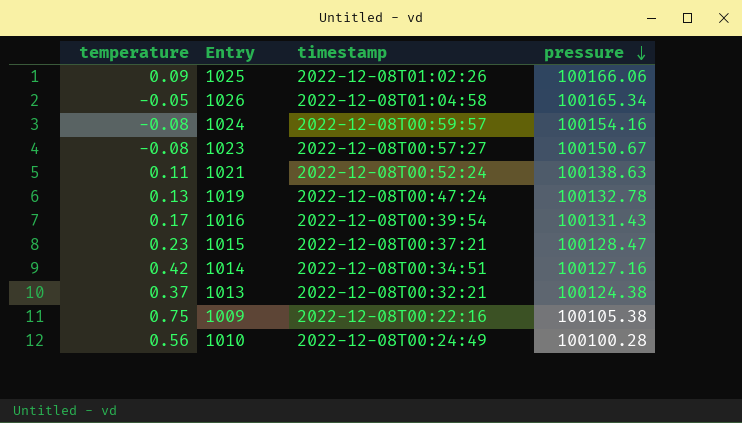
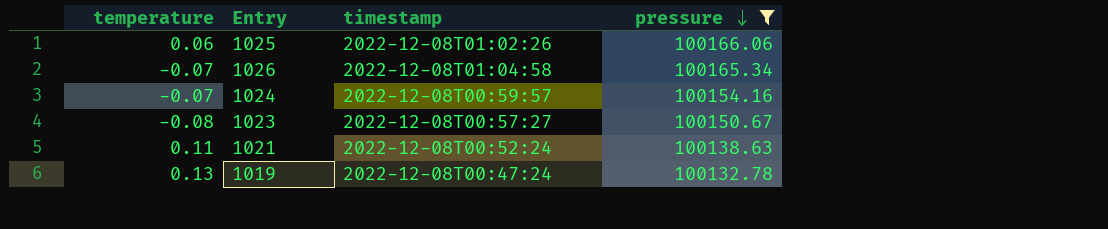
filter: none -> pressure >= 100132.78
1025 | temperature: 0.09 -> 0.06
1026 | temperature: -0.05 -> -0.07
1024 | temperature: -0.08 -> -0.07

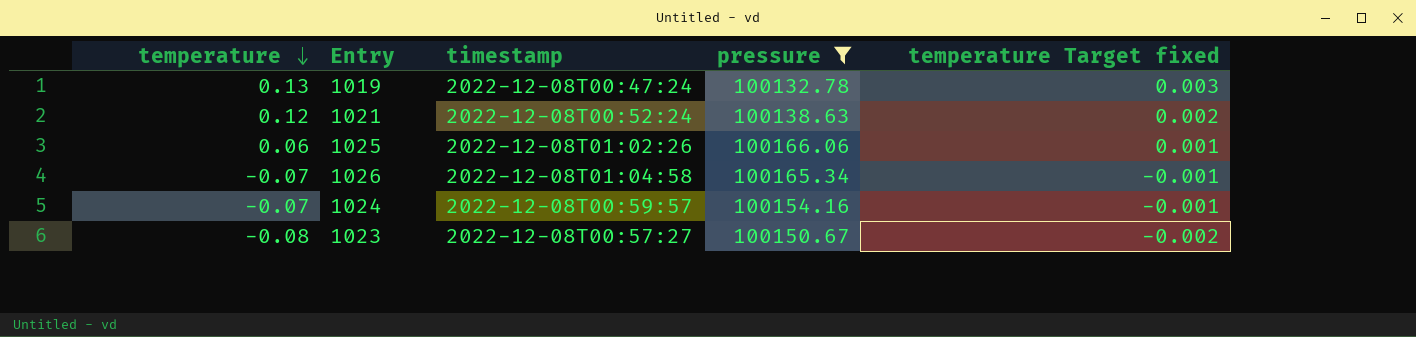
row order: pressure descending -> temperature descending
column temperature Target fixed | formula: none -> [temperature] * 0.02
1021 | temperature: 0.11 -> 0.12

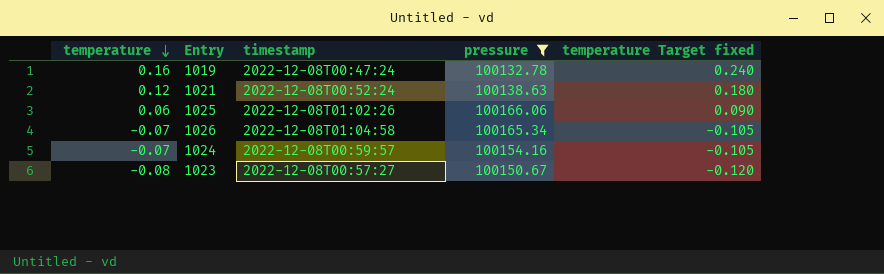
column temperature Target fixed | formula: [temperature] * 0.02 -> [temperature] * 1.5
1019 | temperature: 0.13 -> 0.16

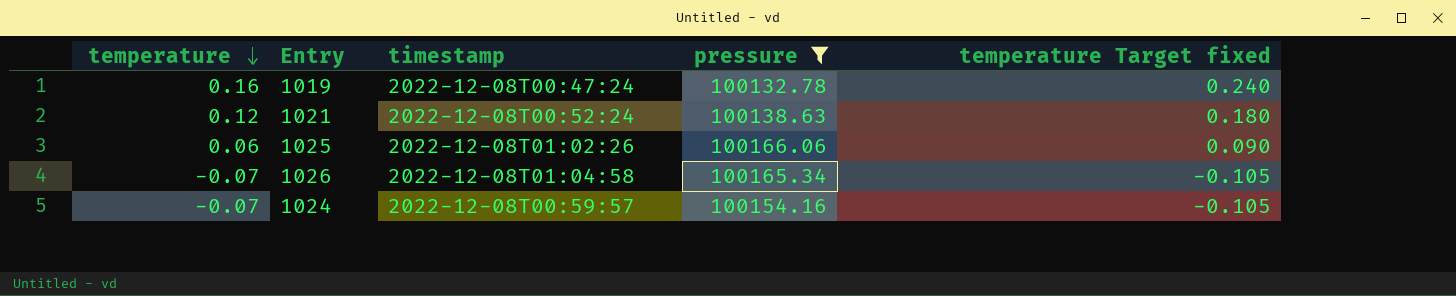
row 1023: -0.08 | 2022-12-08T00:57:27 | 100150.67 | -0.120 -> none

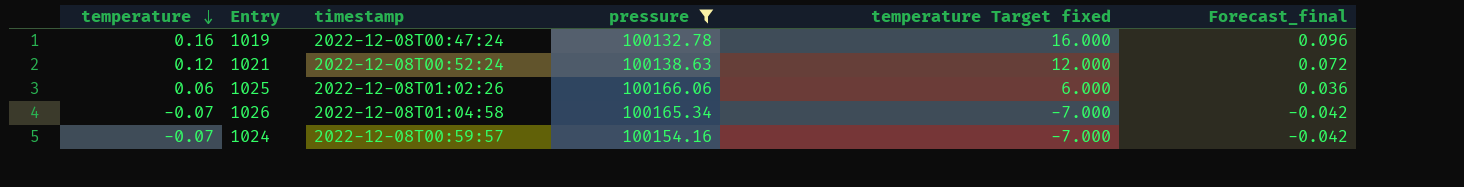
column temperature Target fixed | formula: [temperature] * 1.5 -> [temperature] * 100
column Forecast_final | formula: none -> [temperature] * 0.6

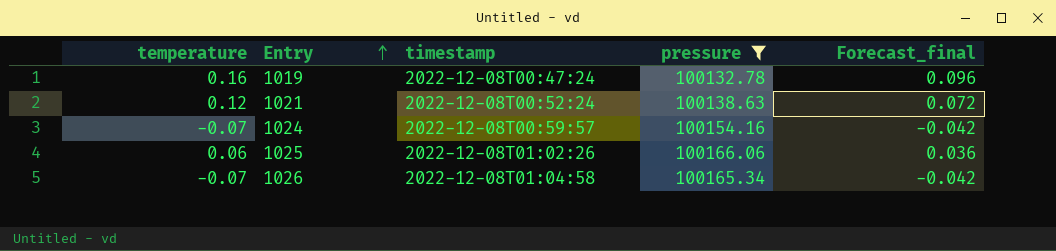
row order: temperature descending -> Entry ascending
column temperature Target fixed | formula: [temperature] * 100 -> none

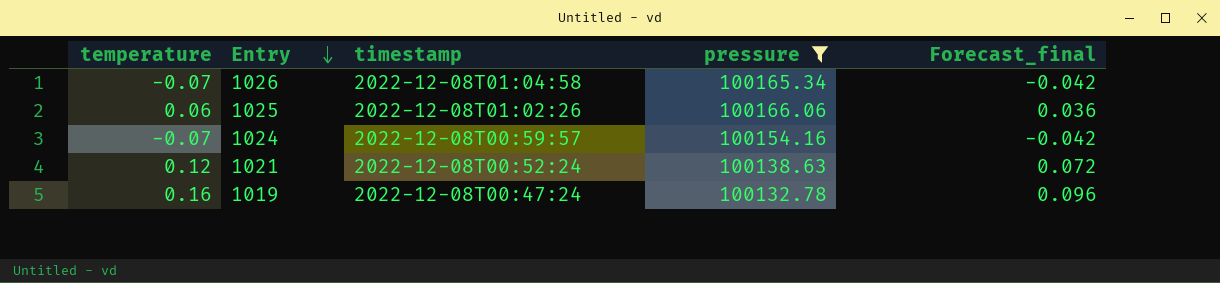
row order: Entry ascending -> Entry descending

